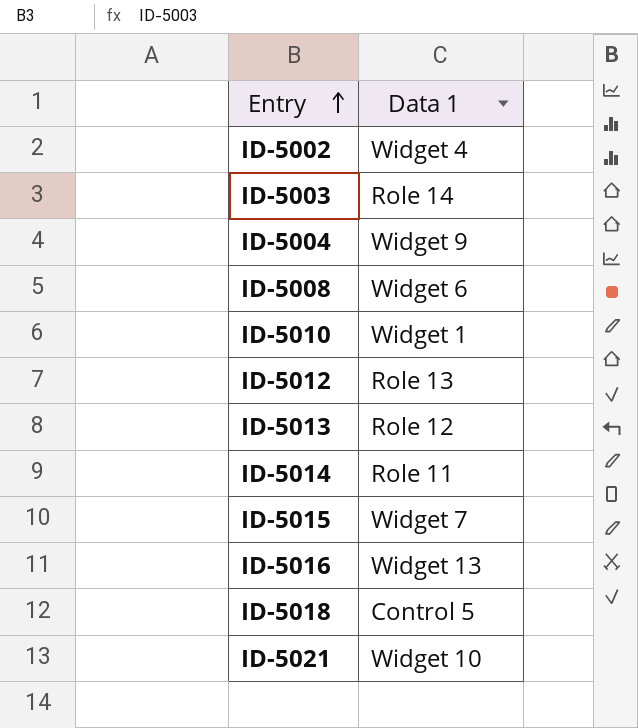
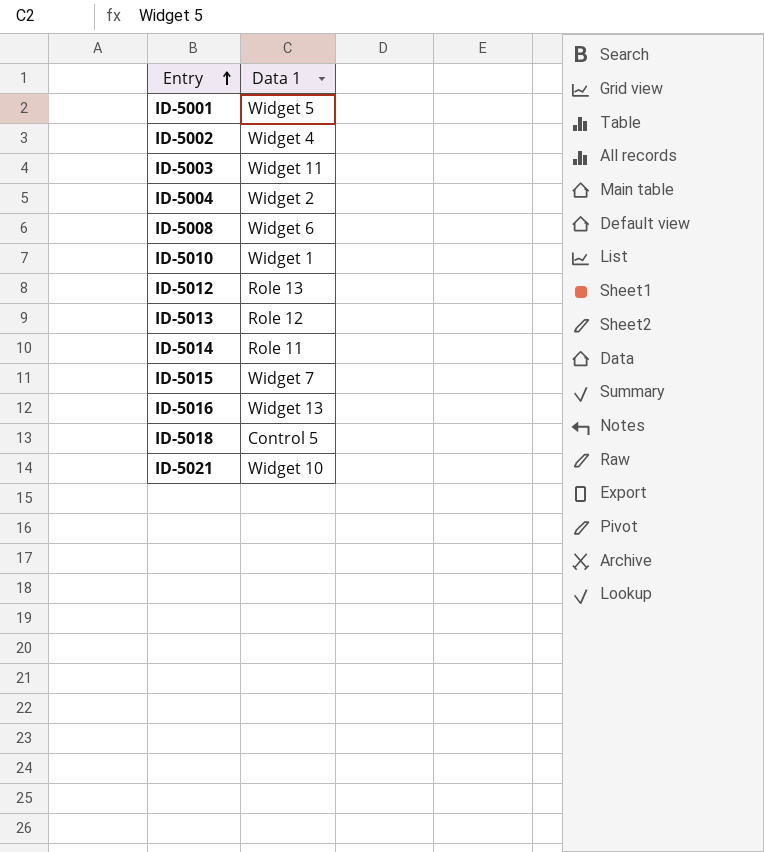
row ID-5001: none -> Widget 5
ID-5003 | Data 1: Role 14 -> Widget 11
ID-5004 | Data 1: Widget 9 -> Widget 2

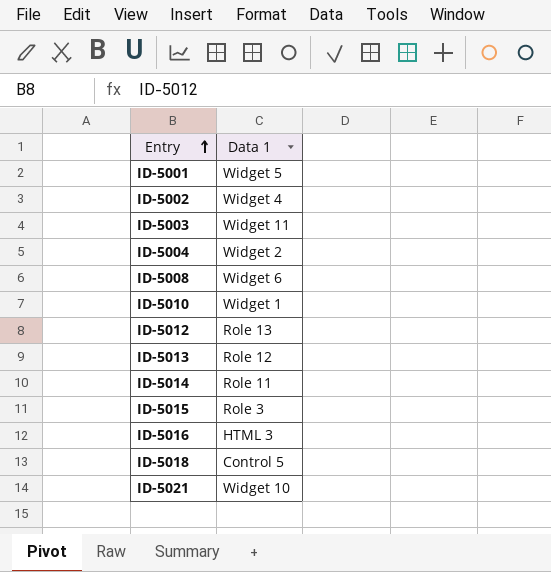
ID-5015 | Data 1: Widget 7 -> Role 3
ID-5016 | Data 1: Widget 13 -> HTML 3

